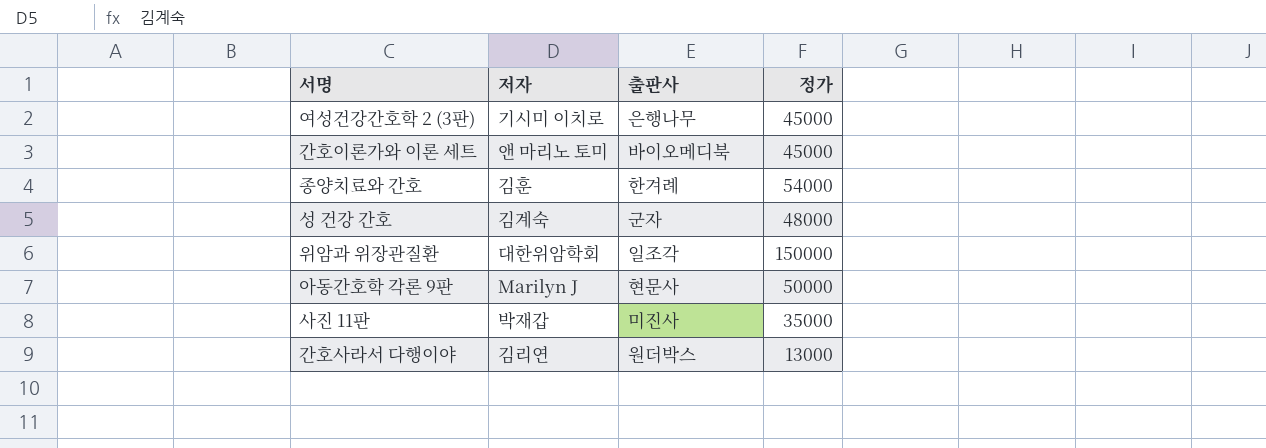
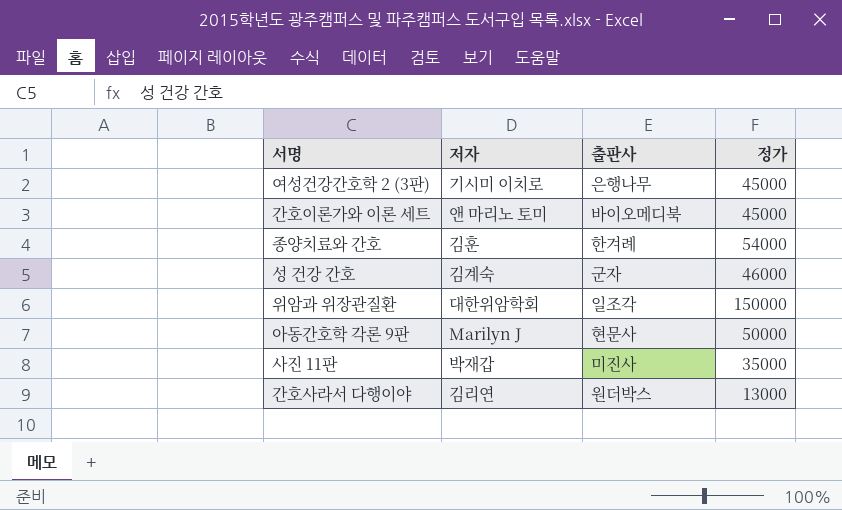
성 건강 간호 | 정가: 48000 -> 46000

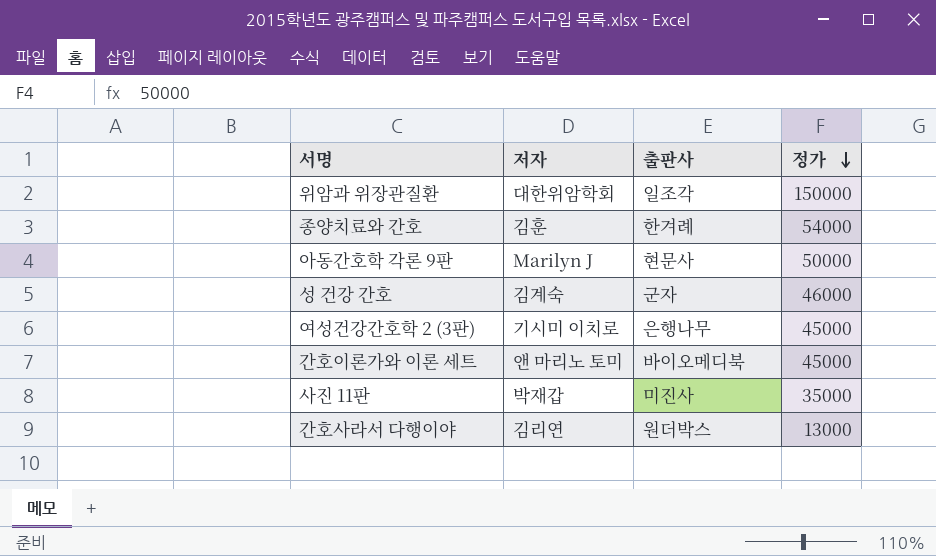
row order: none -> 정가 descending

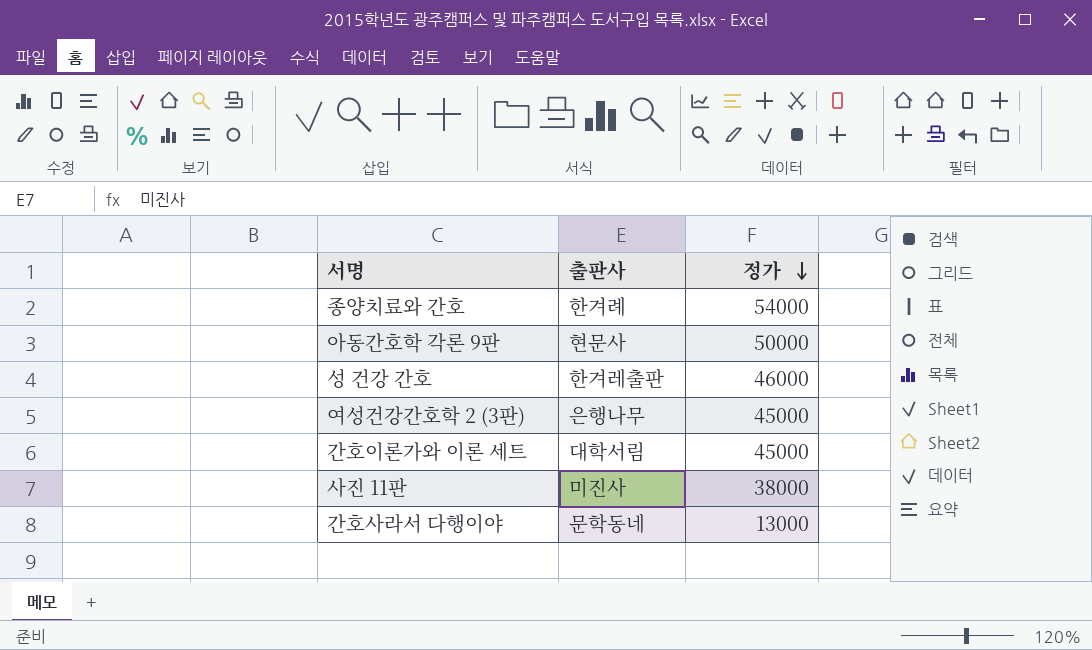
column 저자 | position: 2 -> none
row 위암과 위장관질환: 대한위암학회 | 일조각 | 150000 -> none
성 건강 간호 | 출판사: 군자 -> 한겨레출판
간호이론가와 이론 세트 | 출판사: 바이오메디북 -> 대학서림
사진 11판 | 정가: 35000 -> 38000
간호사라서 다행이야 | 출판사: 원더박스 -> 문학동네

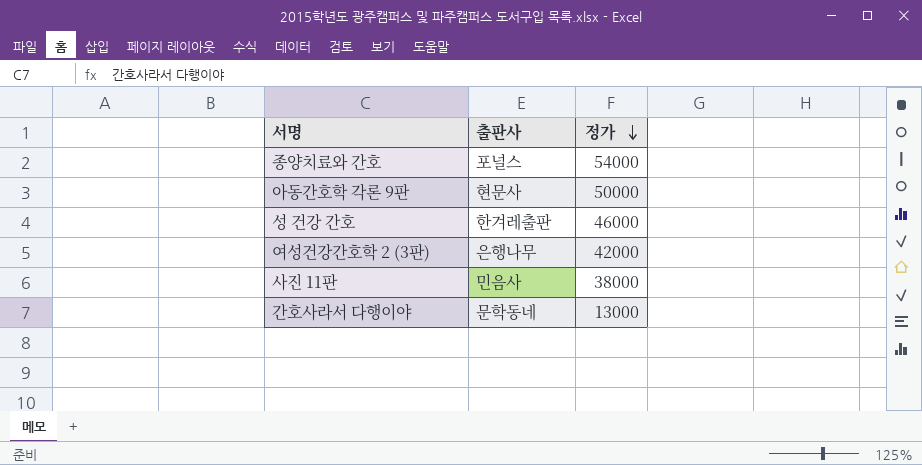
row 간호이론가와 이론 세트: 대학서림 | 45000 -> none
종양치료와 간호 | 출판사: 한겨례 -> 포널스
여성건강간호학 2 (3판) | 정가: 45000 -> 42000
사진 11판 | 출판사: 미진사 -> 민음사

